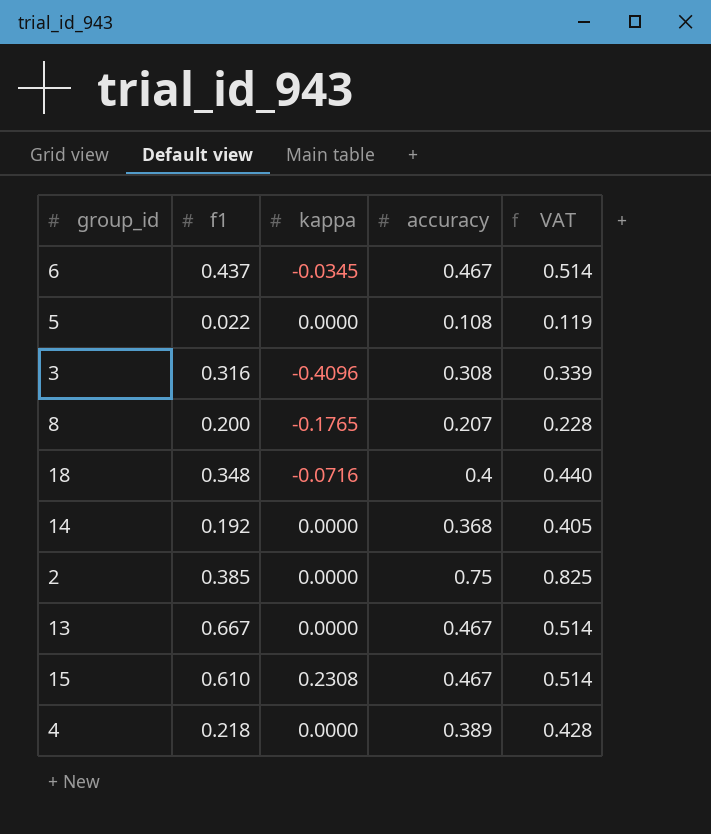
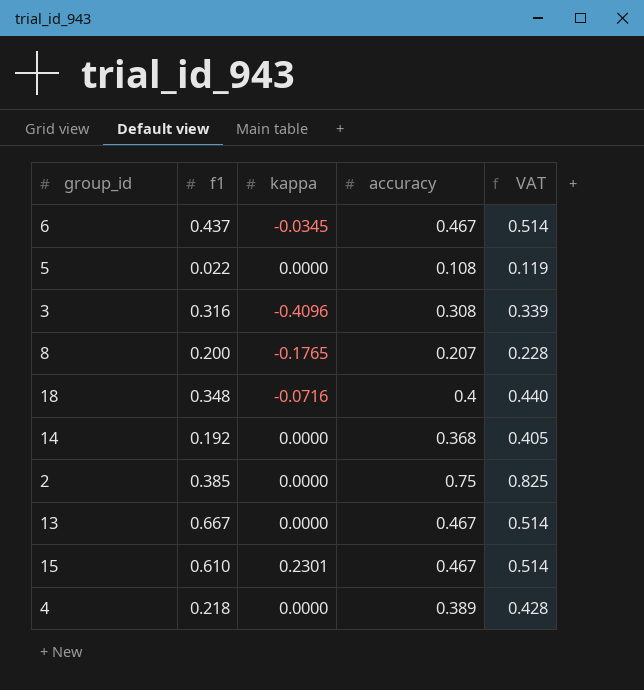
15 | kappa: 0.2308 -> 0.2301

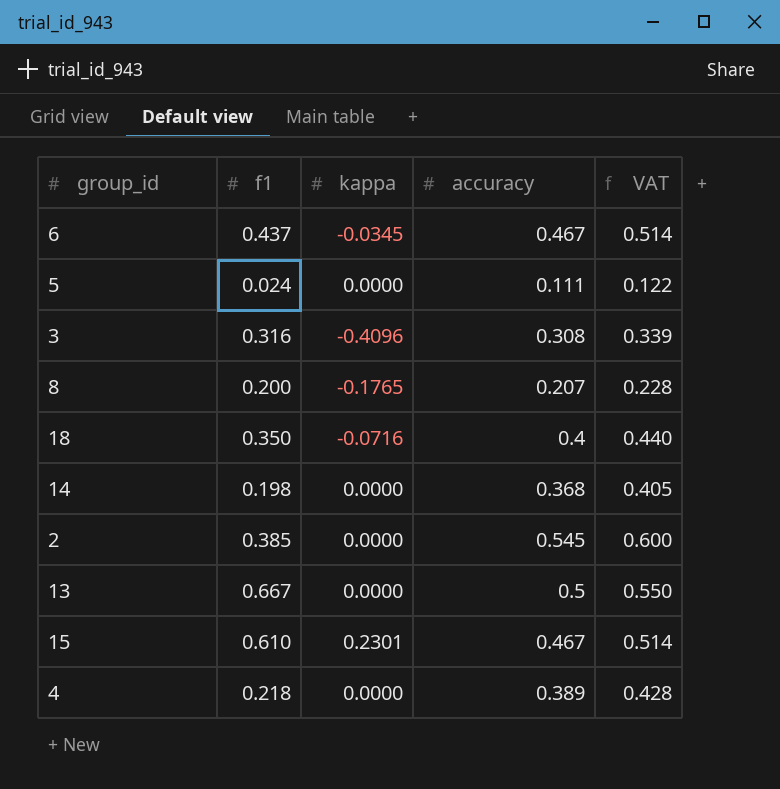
5 | f1: 0.022 -> 0.024
5 | accuracy: 0.108 -> 0.111
5 | VAT: 0.119 -> 0.122
18 | f1: 0.348 -> 0.350
14 | f1: 0.192 -> 0.198
2 | accuracy: 0.75 -> 0.545
2 | VAT: 0.825 -> 0.600
13 | accuracy: 0.467 -> 0.5
13 | VAT: 0.514 -> 0.550

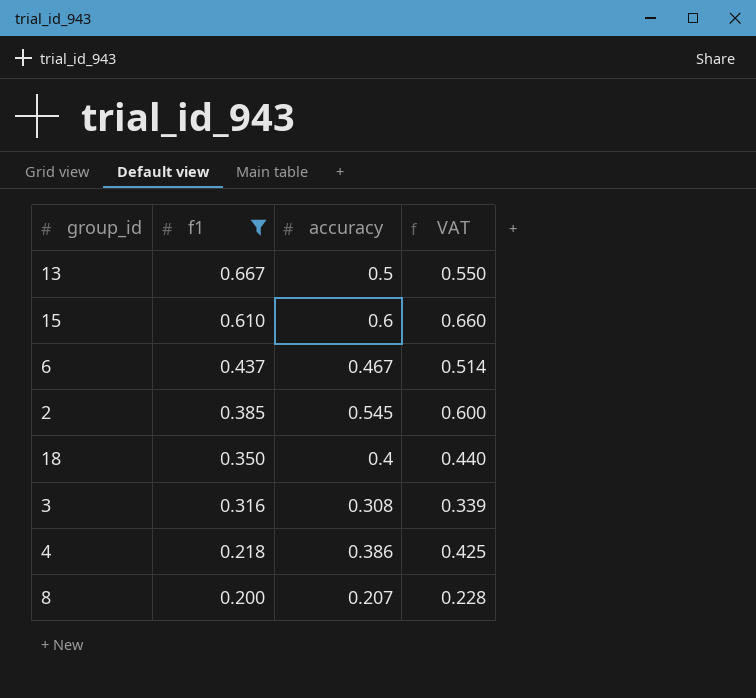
filter: none -> f1 >= 0.200
row order: none -> f1 descending
column kappa | position: 3 -> none
15 | accuracy: 0.467 -> 0.6
15 | VAT: 0.514 -> 0.660
4 | accuracy: 0.389 -> 0.386
4 | VAT: 0.428 -> 0.425

